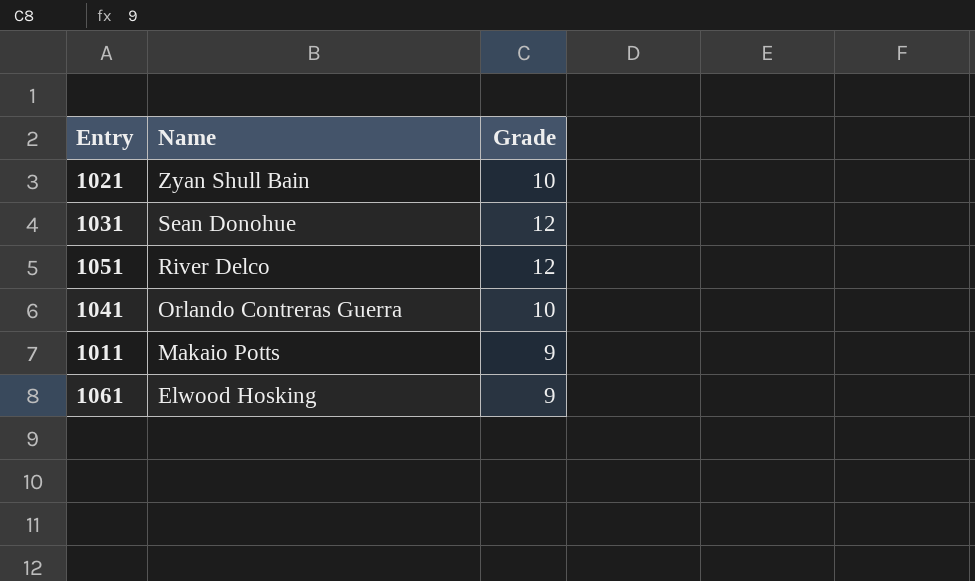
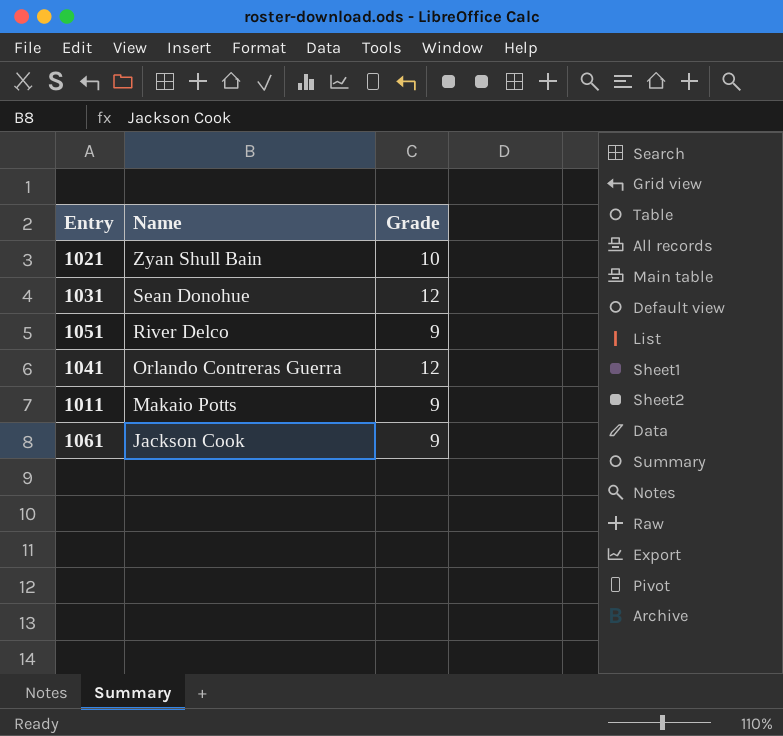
1051 | Grade: 12 -> 9
1041 | Grade: 10 -> 12
1061 | Name: Elwood Hosking -> Jackson Cook

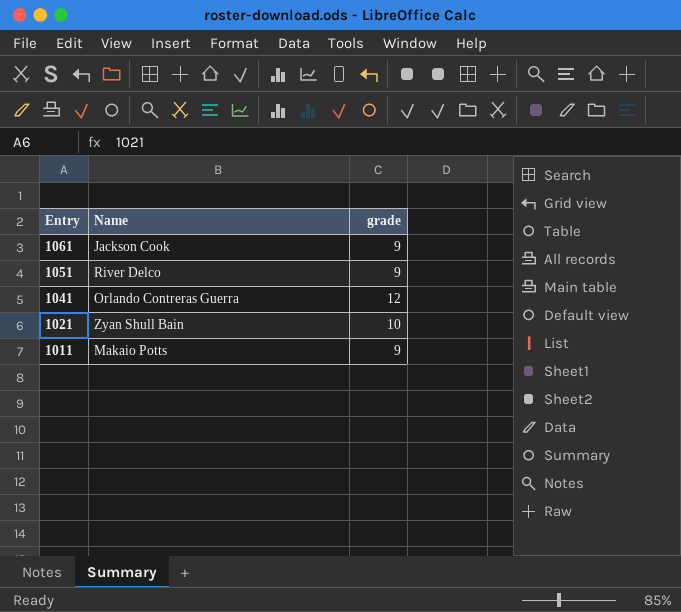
row order: Name descending -> Entry descending
column name: Grade -> grade
row 1031: Sean Donohue | 12 -> none

